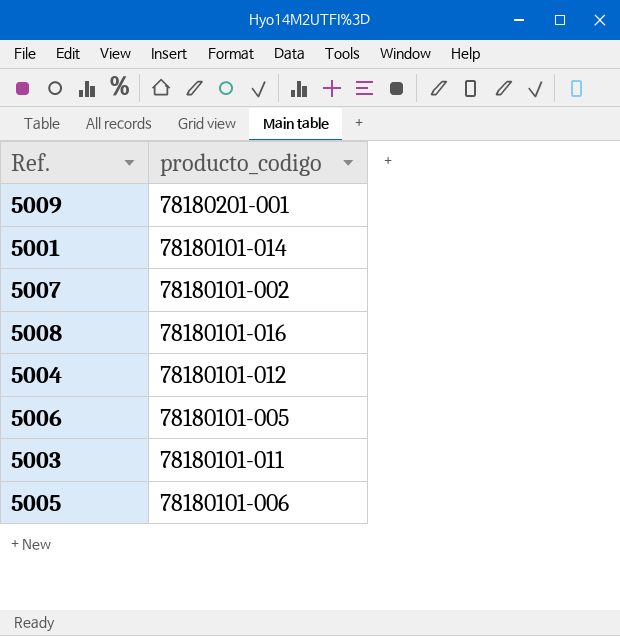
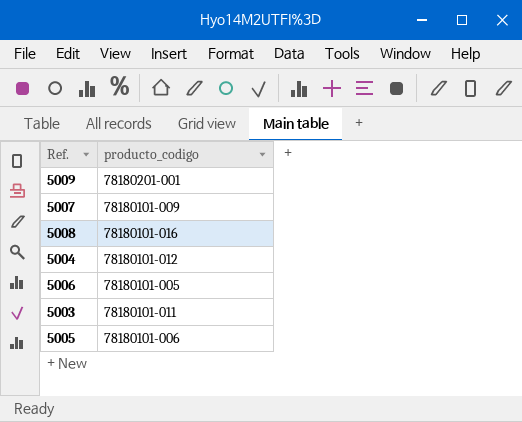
row 5001: 78180101-014 -> none
5007 | producto_codigo: 78180101-002 -> 78180101-009

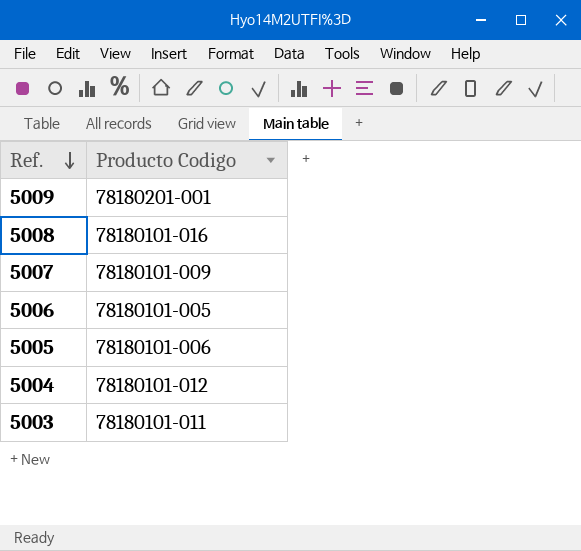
row order: none -> Ref. descending
column name: producto_codigo -> Producto Codigo

